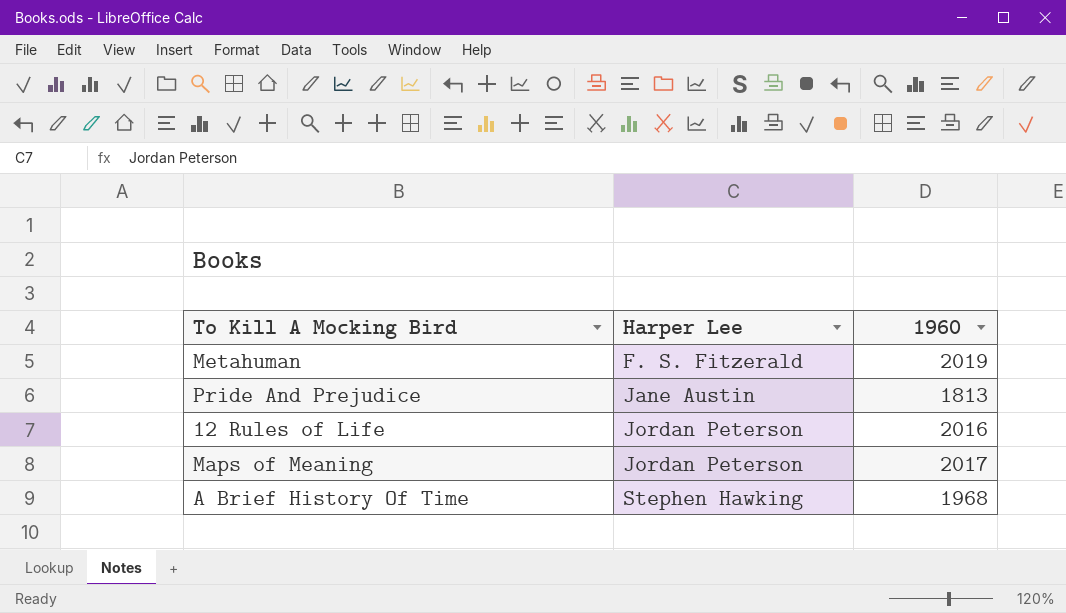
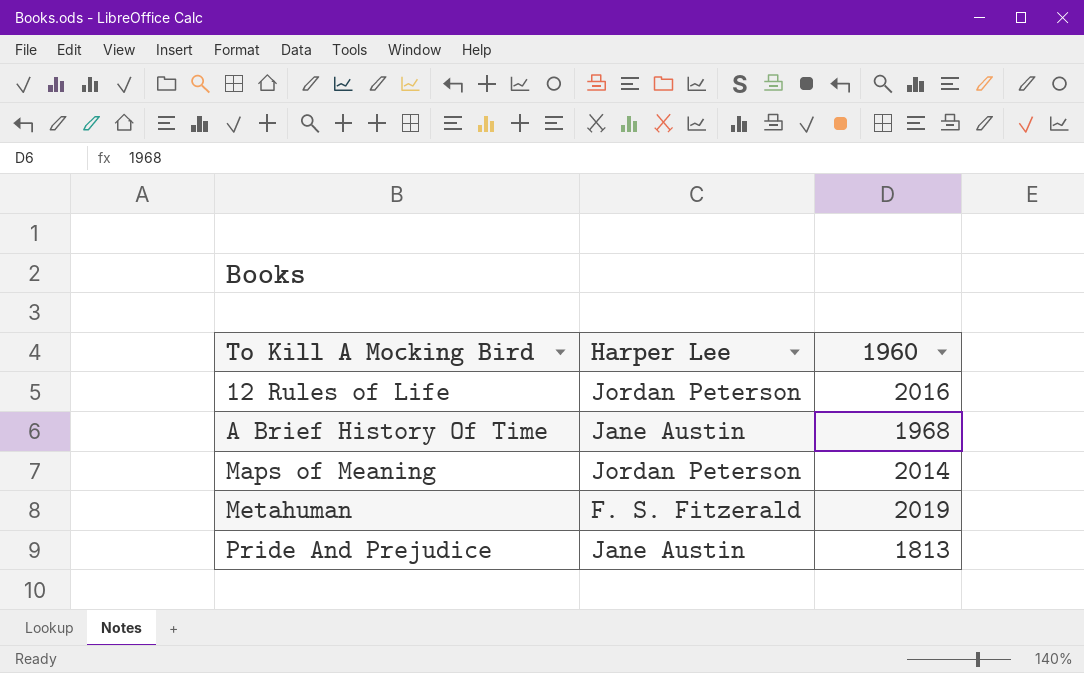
row order: Harper Lee ascending -> To Kill A Mocking Bird ascending
A Brief History Of Time | Harper Lee: Stephen Hawking -> Jane Austin
Maps of Meaning | 1960: 2017 -> 2014

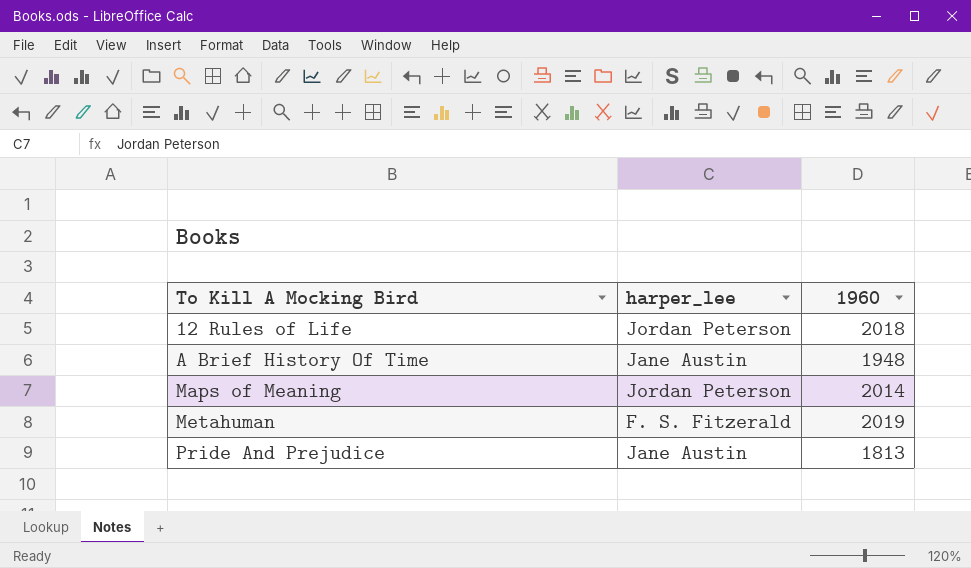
column name: Harper Lee -> harper_lee
12 Rules of Life | 1960: 2016 -> 2018
A Brief History Of Time | 1960: 1968 -> 1948

